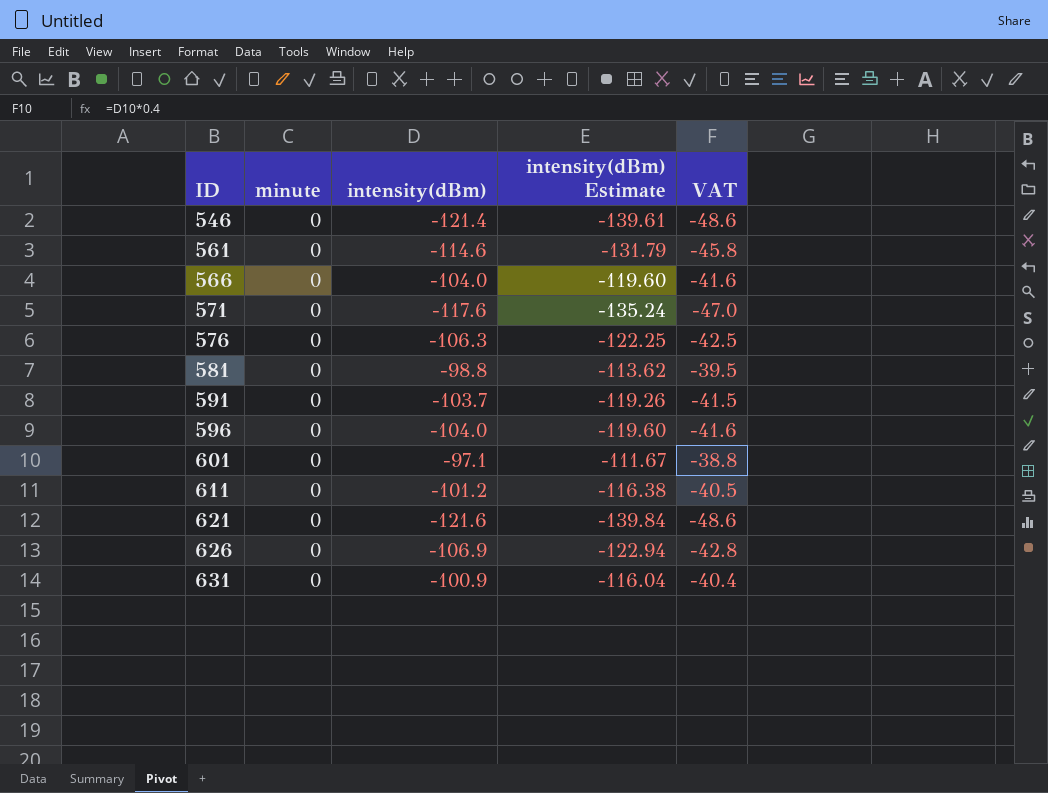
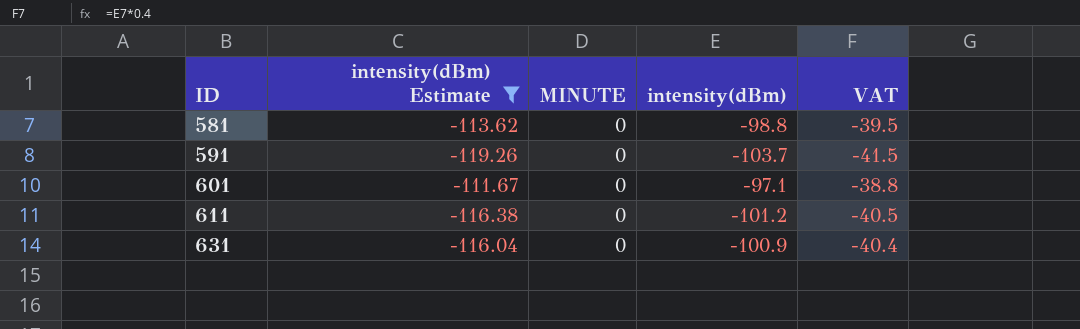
filter: none -> intensity(dBm) Estimate >= -119.26
column intensity(dBm) Estimate | position: 4 -> 2
column name: minute -> MINUTE

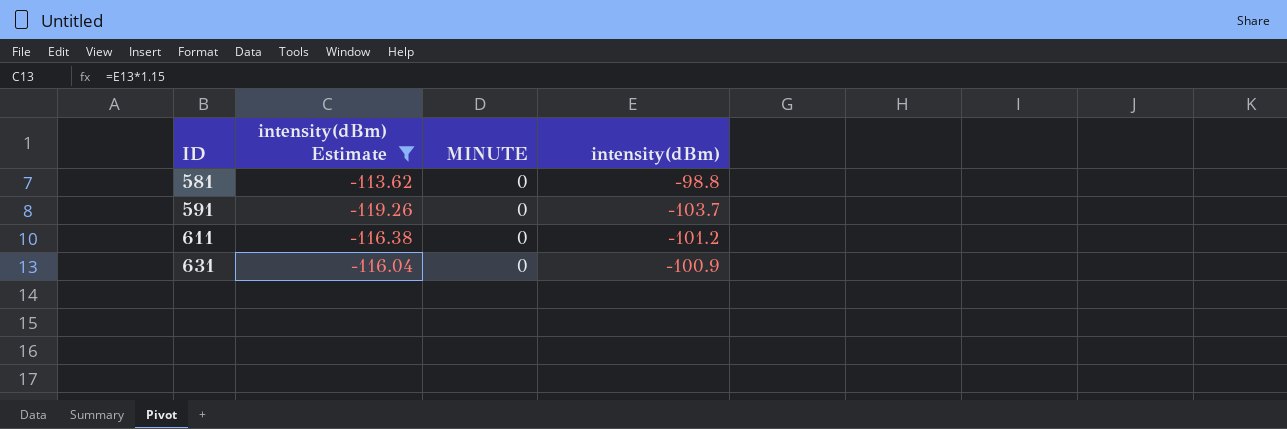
column VAT | formula: [intensity(dBm)] * 0.4 -> none
row 601: -111.67 | 0 | -97.1 | -38.8 -> none

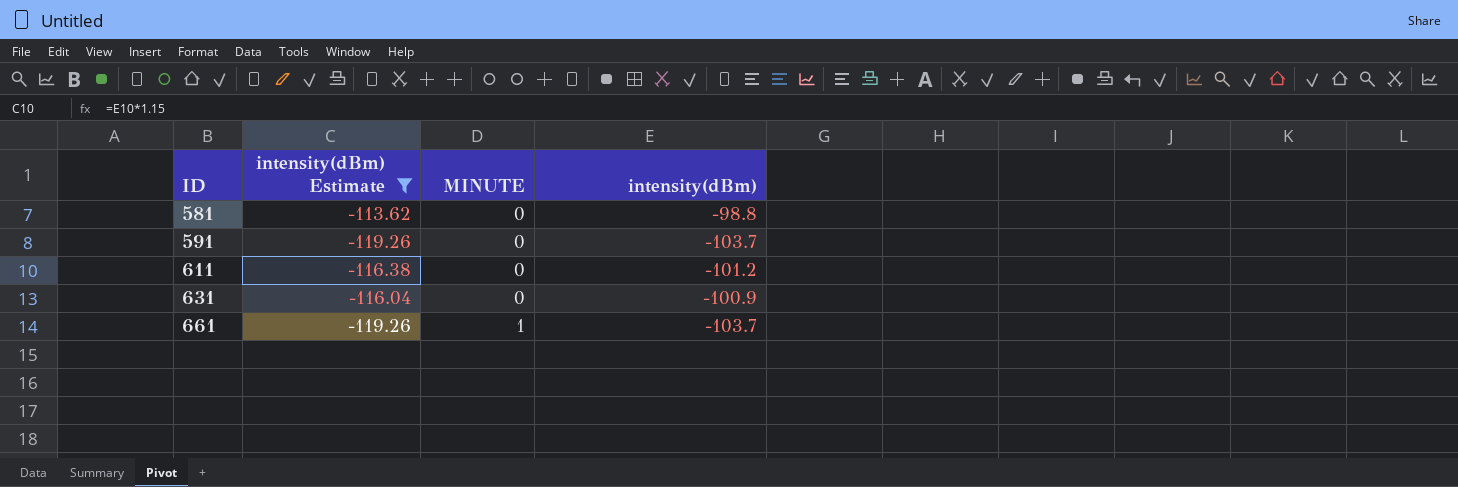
row 661: none -> -119.26 | 1 | -103.7

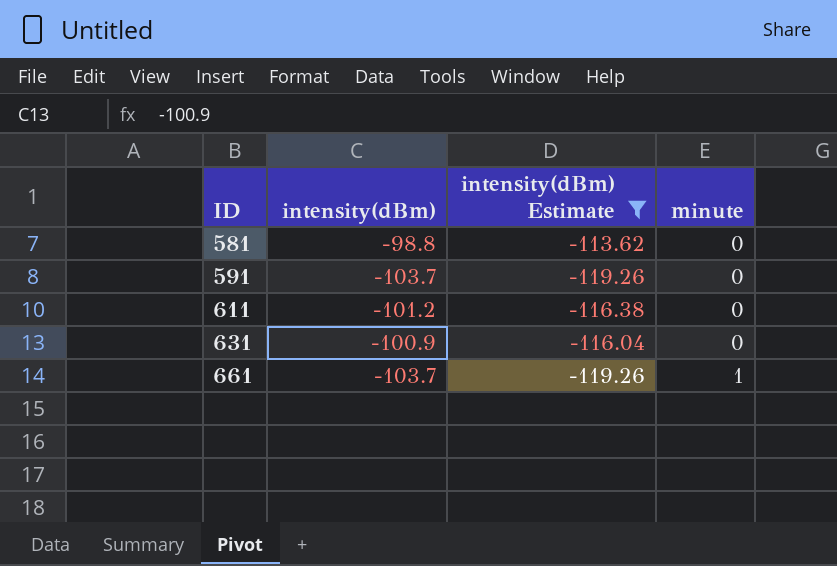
column intensity(dBm) | position: 4 -> 2
column name: MINUTE -> minute

